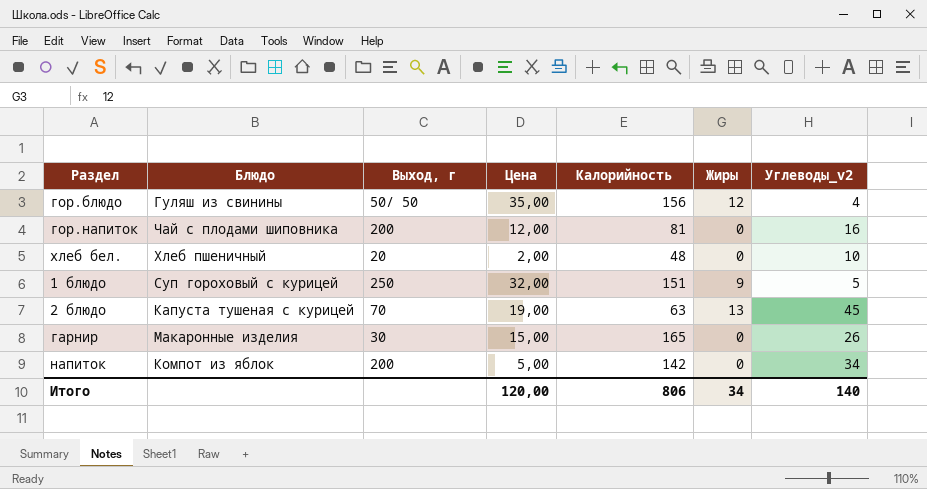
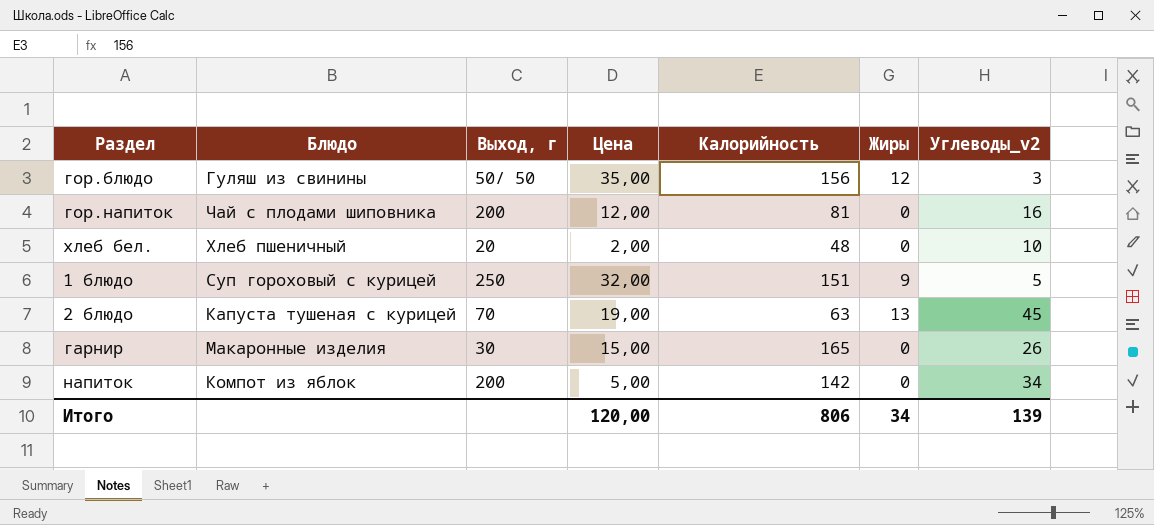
гор.блюдо | Углеводы_v2: 4 -> 3
Итого | Углеводы_v2: 140 -> 139

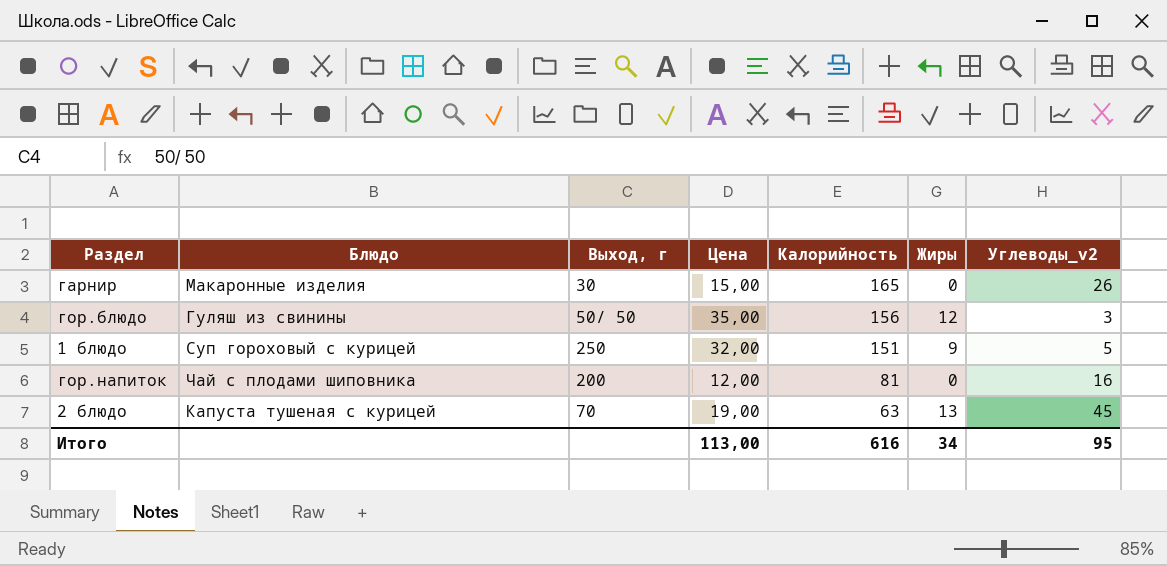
row order: none -> Калорийность descending
row хлеб бел.: Хлеб пшеничный | 20 | 2,00 | 48 | 0 | 10 -> none
row напиток: Компот из яблок | 200 | 5,00 | 142 | 0 | 34 -> none
Итого | Цена: 120,00 -> 113,00
Итого | Калорийность: 806 -> 616
Итого | Углеводы_v2: 139 -> 95

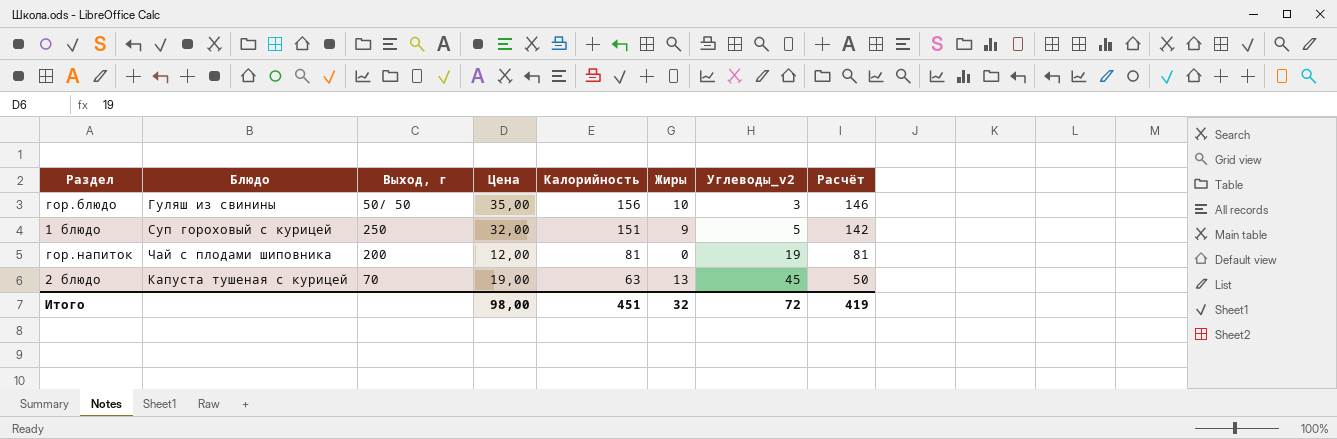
column Расчёт | formula: none -> [Калорийность] - [Жиры]
row гарнир: Макаронные изделия | 30 | 15,00 | 165 | 0 | 26 -> none
гор.блюдо | Жиры: 12 -> 10
гор.напиток | Углеводы_v2: 16 -> 19
Итого | Цена: 113,00 -> 98,00
Итого | Калорийность: 616 -> 451
Итого | Жиры: 34 -> 32
Итого | Углеводы_v2: 95 -> 72

